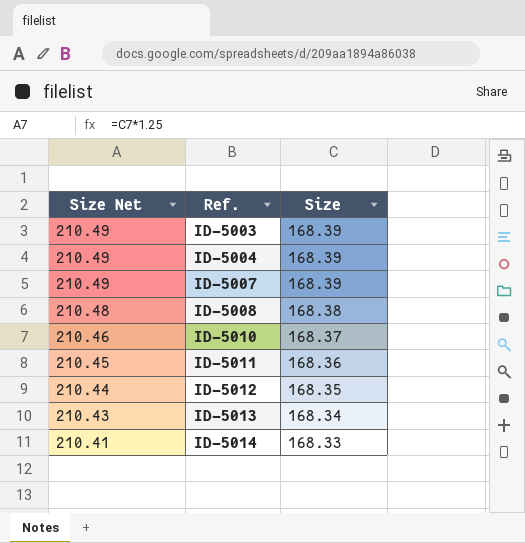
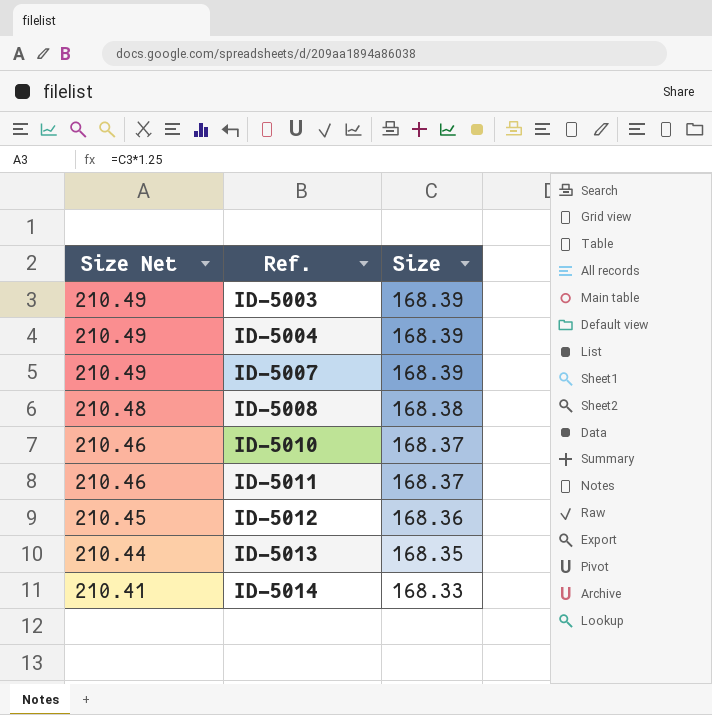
ID-5011 | Size Net: 210.45 -> 210.46
ID-5011 | Size: 168.36 -> 168.37
ID-5012 | Size Net: 210.44 -> 210.45
ID-5012 | Size: 168.35 -> 168.36
ID-5013 | Size Net: 210.43 -> 210.44
ID-5013 | Size: 168.34 -> 168.35

